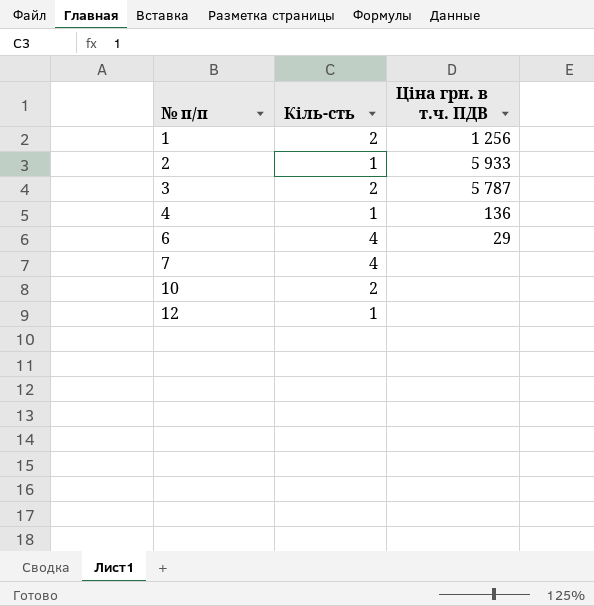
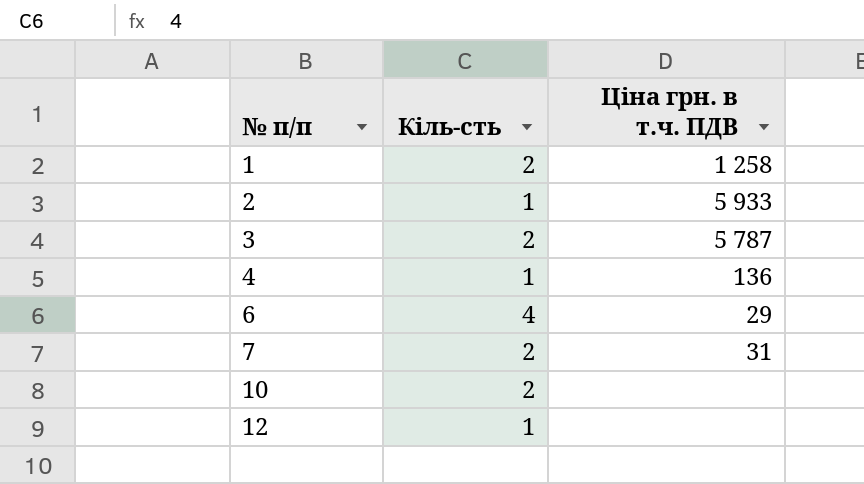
1 | Ціна грн. в т.ч. ПДВ: 1 256 -> 1 258
7 | Кіль-сть: 4 -> 2
7 | Ціна грн. в т.ч. ПДВ: none -> 31

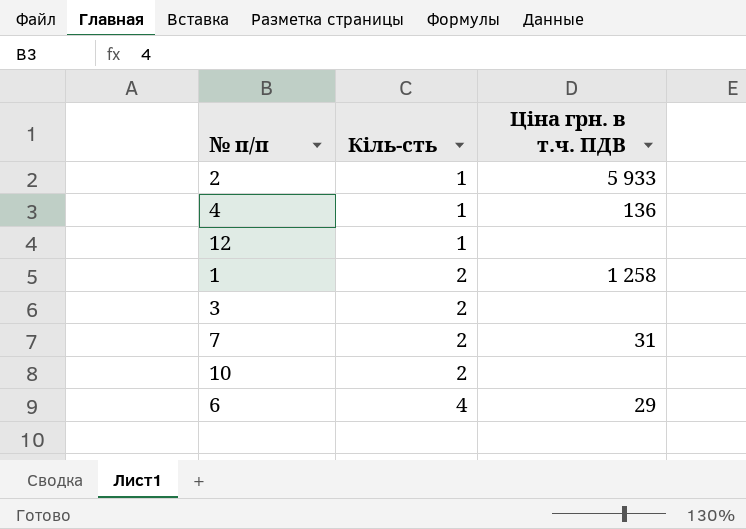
row order: № п/п ascending -> Кіль-сть ascending
3 | Ціна грн. в т.ч. ПДВ: 5 787 -> none

